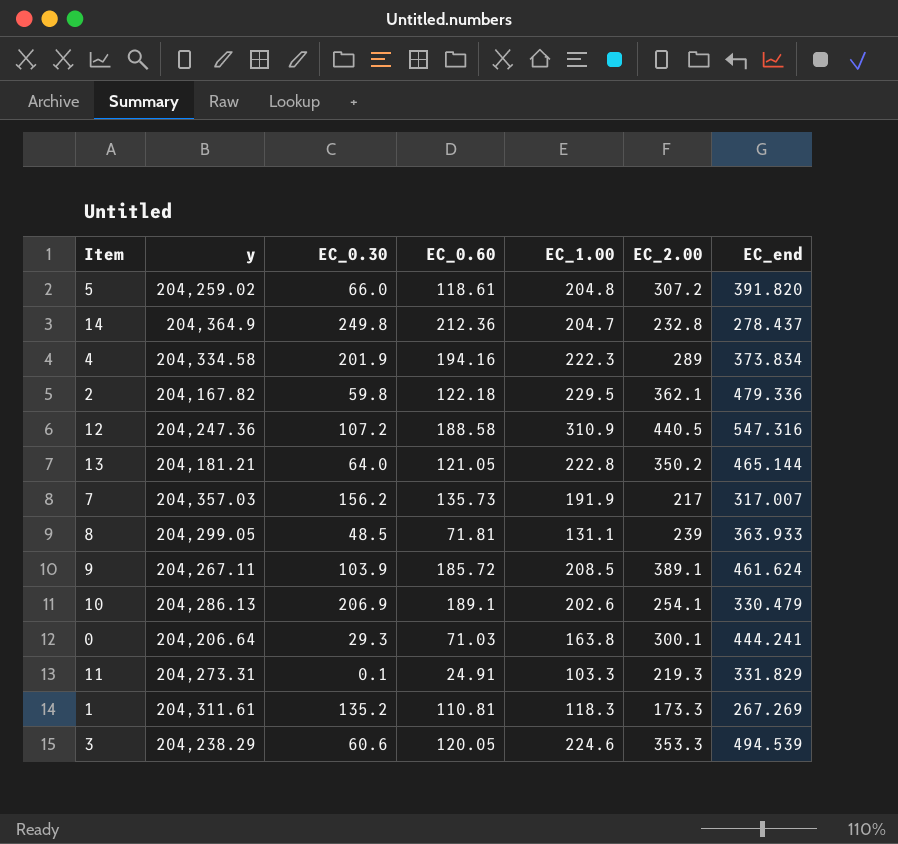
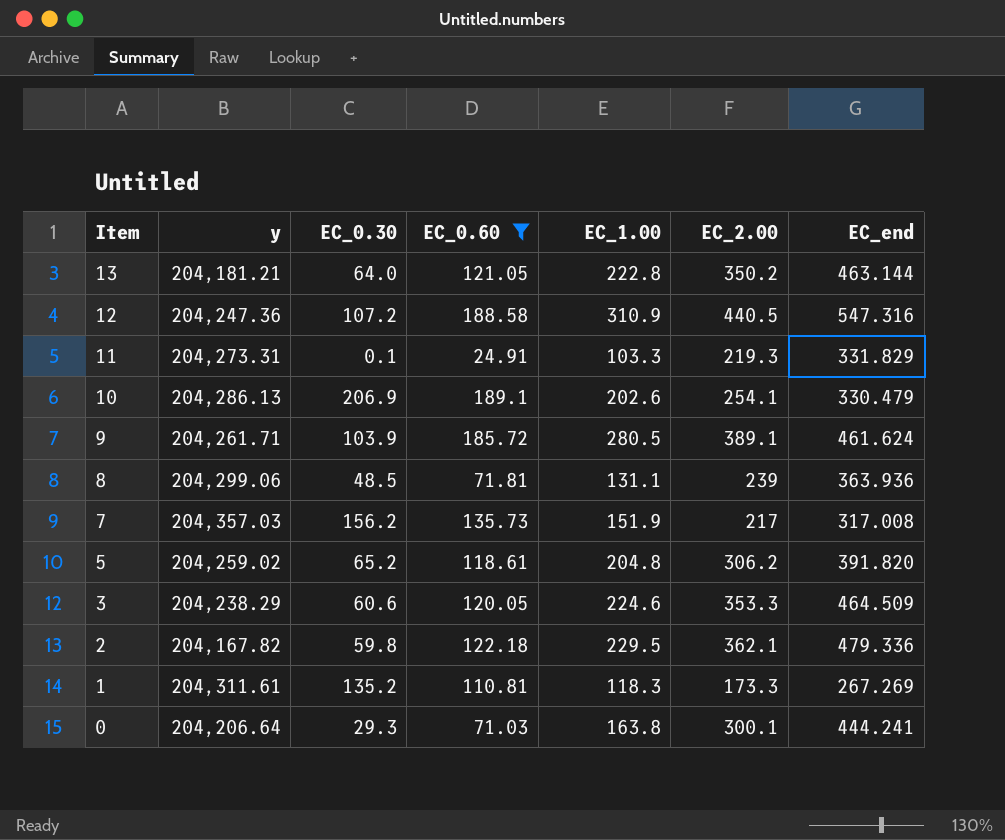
filter: none -> EC_0.60 <= 189.1
row order: none -> Item descending
13 | EC_end: 465.144 -> 463.144
9 | y: 204,267.11 -> 204,261.71
9 | EC_1.00: 208.5 -> 280.5
8 | y: 204,299.05 -> 204,299.06
8 | EC_end: 363.933 -> 363.936
7 | EC_1.00: 191.9 -> 151.9
7 | EC_end: 317.007 -> 317.008
5 | EC_0.30: 66.0 -> 65.2
5 | EC_2.00: 307.2 -> 306.2
3 | EC_end: 494.539 -> 464.509

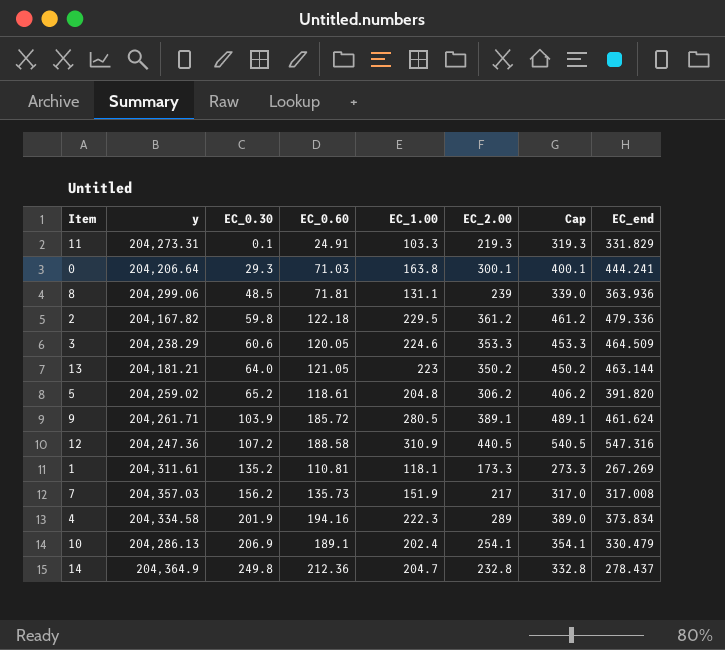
filter: EC_0.60 <= 189.1 -> none
row order: Item descending -> EC_0.30 ascending
column Cap | formula: none -> [EC_2.00] + 100
2 | EC_2.00: 362.1 -> 361.2
13 | EC_1.00: 222.8 -> 223
1 | EC_1.00: 118.3 -> 118.1
10 | EC_1.00: 202.6 -> 202.4

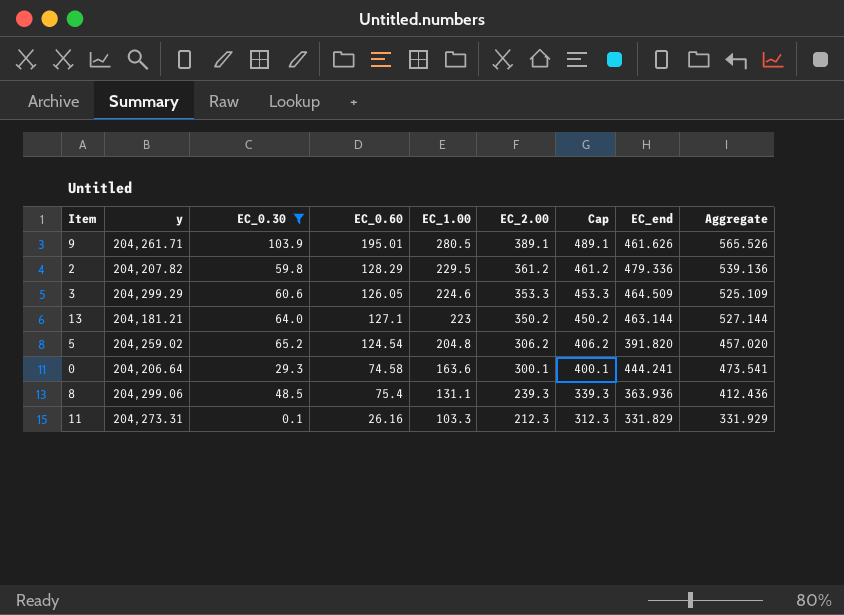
filter: none -> EC_0.30 <= 103.9
row order: EC_0.30 ascending -> EC_1.00 descending
column Aggregate | formula: none -> [EC_0.30] + [EC_end]
9 | EC_0.60: 185.72 -> 195.01
9 | EC_end: 461.624 -> 461.626
2 | y: 204,167.82 -> 204,207.82
2 | EC_0.60: 122.18 -> 128.29
3 | y: 204,238.29 -> 204,299.29
3 | EC_0.60: 120.05 -> 126.05
13 | EC_0.60: 121.05 -> 127.1
5 | EC_0.60: 118.61 -> 124.54
0 | EC_0.60: 71.03 -> 74.58
0 | EC_1.00: 163.8 -> 163.6
8 | EC_0.60: 71.81 -> 75.4
8 | EC_2.00: 239 -> 239.3
8 | Cap: 339.0 -> 339.3
11 | EC_0.60: 24.91 -> 26.16
11 | EC_2.00: 219.3 -> 212.3
11 | Cap: 319.3 -> 312.3

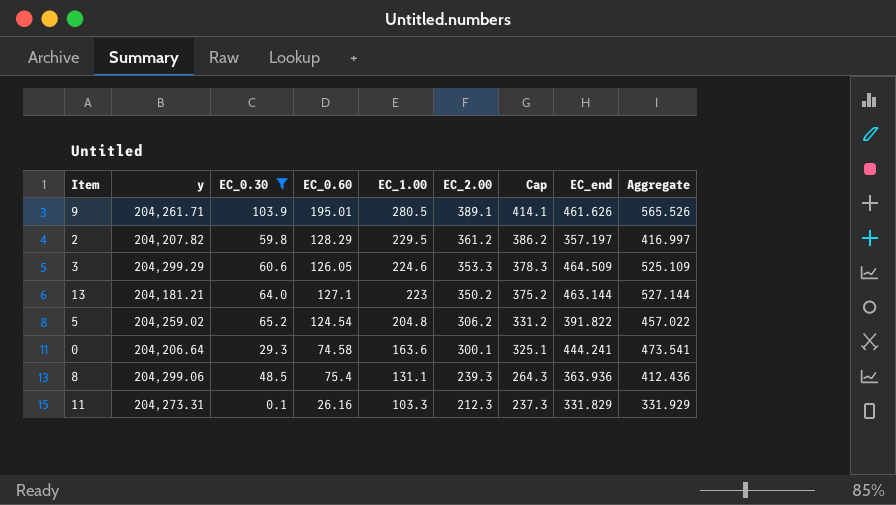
column Cap | formula: [EC_2.00] + 100 -> [EC_2.00] + 25
2 | EC_end: 479.336 -> 357.197
2 | Aggregate: 539.136 -> 416.997
5 | EC_end: 391.820 -> 391.822
5 | Aggregate: 457.020 -> 457.022

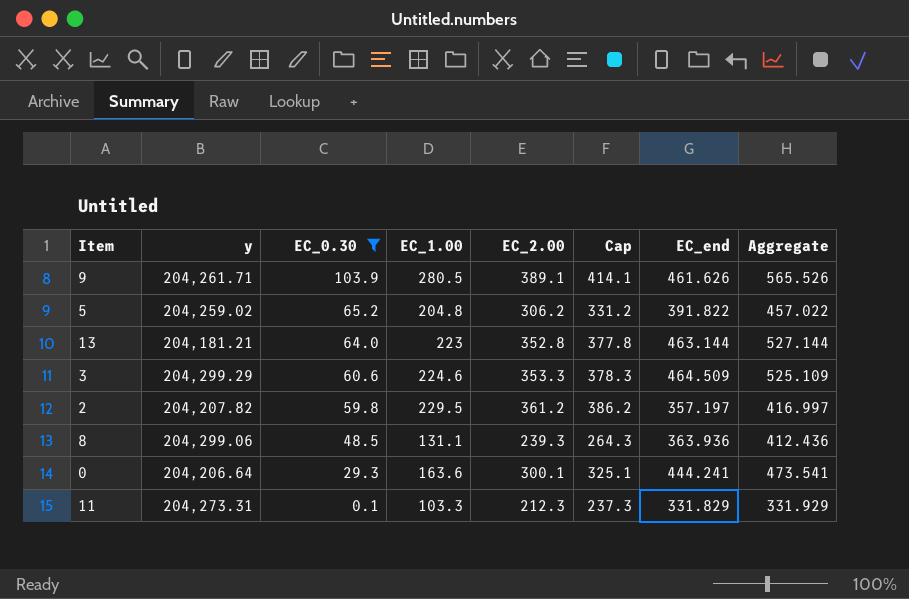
row order: EC_1.00 descending -> EC_0.30 descending
column EC_0.60 | position: 4 -> none
13 | EC_2.00: 350.2 -> 352.8
13 | Cap: 375.2 -> 377.8

